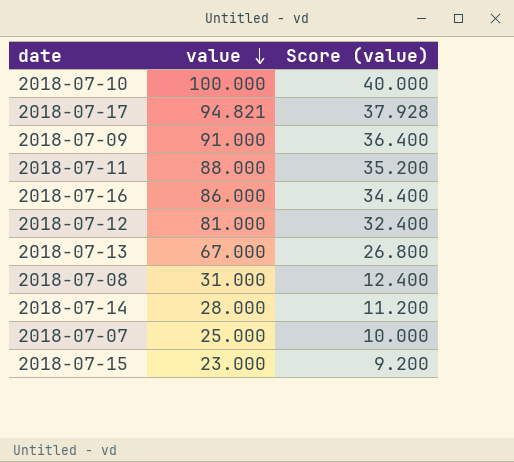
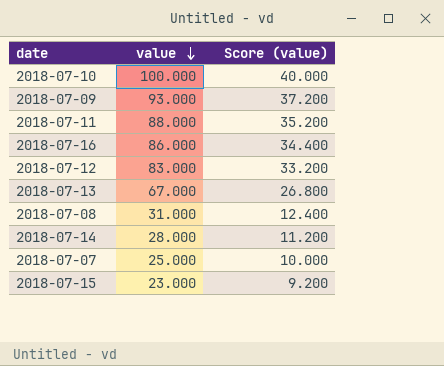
row 2018-07-17: 94.821 | 37.928 -> none
2018-07-09 | value: 91.000 -> 93.000
2018-07-09 | Score (value): 36.400 -> 37.200
2018-07-12 | value: 81.000 -> 83.000
2018-07-12 | Score (value): 32.400 -> 33.200

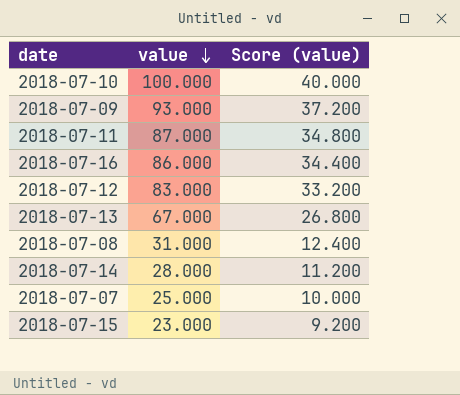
2018-07-11 | value: 88.000 -> 87.000
2018-07-11 | Score (value): 35.200 -> 34.800

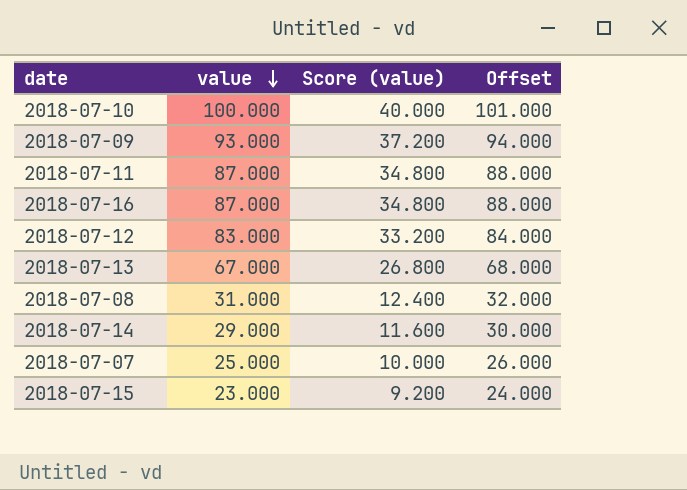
column Offset | formula: none -> [value] + 1
2018-07-16 | value: 86.000 -> 87.000
2018-07-16 | Score (value): 34.400 -> 34.800
2018-07-14 | value: 28.000 -> 29.000
2018-07-14 | Score (value): 11.200 -> 11.600

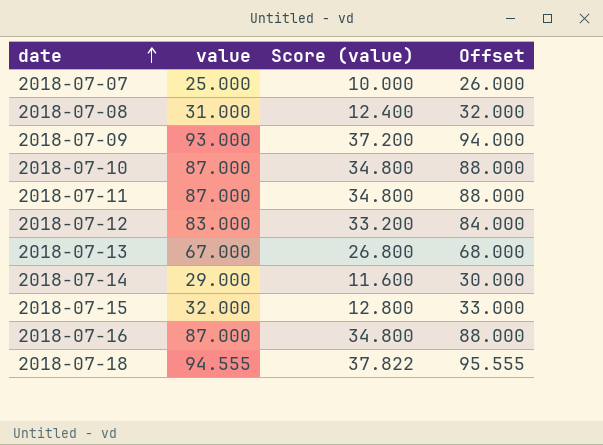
row order: value descending -> date ascending
2018-07-10 | value: 100.000 -> 87.000
2018-07-10 | Score (value): 40.000 -> 34.800
2018-07-10 | Offset: 101.000 -> 88.000
2018-07-15 | value: 23.000 -> 32.000
2018-07-15 | Score (value): 9.200 -> 12.800
2018-07-15 | Offset: 24.000 -> 33.000
row 2018-07-18: none -> 94.555 | 37.822 | 95.555

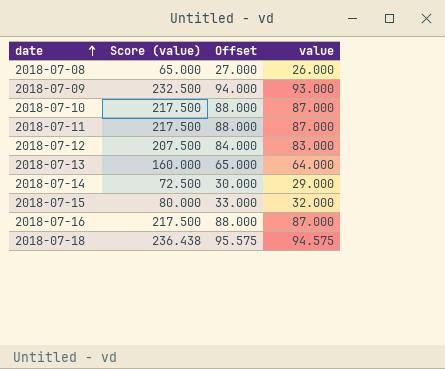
column Score (value) | formula: [value] * 0.4 -> [value] * 2.5
column value | position: 2 -> 4
row 2018-07-07: 25.000 | 10.000 | 26.000 -> none
2018-07-08 | Offset: 32.000 -> 27.000
2018-07-08 | value: 31.000 -> 26.000
2018-07-13 | Offset: 68.000 -> 65.000
2018-07-13 | value: 67.000 -> 64.000
2018-07-18 | Offset: 95.555 -> 95.575
2018-07-18 | value: 94.555 -> 94.575

